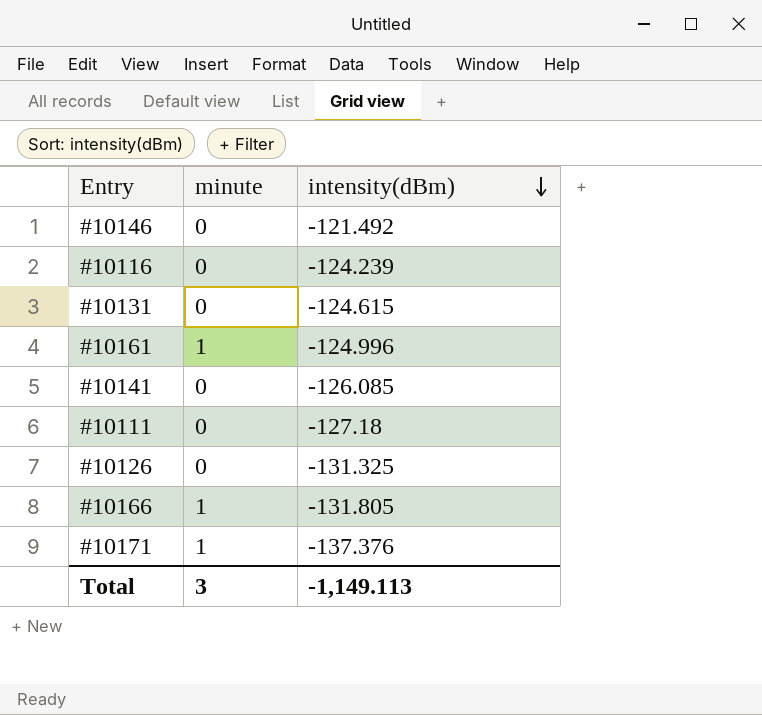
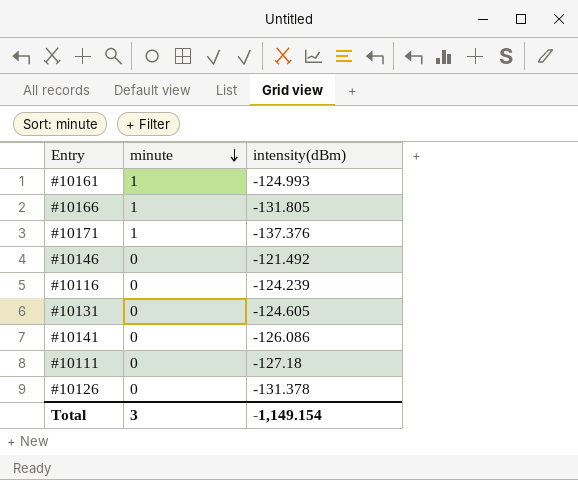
row order: intensity(dBm) descending -> minute descending
#10161 | intensity(dBm): -124.996 -> -124.993
#10131 | intensity(dBm): -124.615 -> -124.605
#10141 | intensity(dBm): -126.085 -> -126.086
#10126 | intensity(dBm): -131.325 -> -131.378
Total | intensity(dBm): -1,149.113 -> -1,149.154

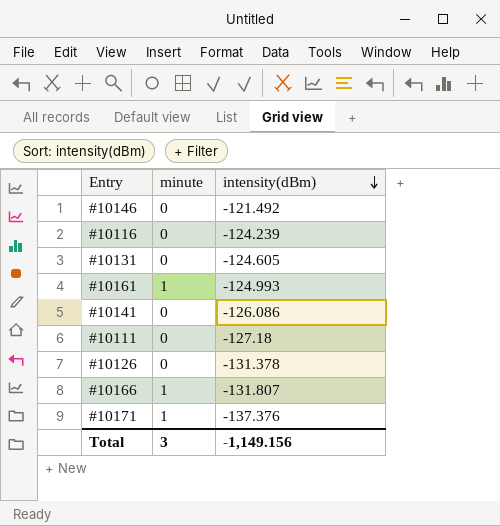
row order: minute descending -> intensity(dBm) descending
#10166 | intensity(dBm): -131.805 -> -131.807
Total | intensity(dBm): -1,149.154 -> -1,149.156

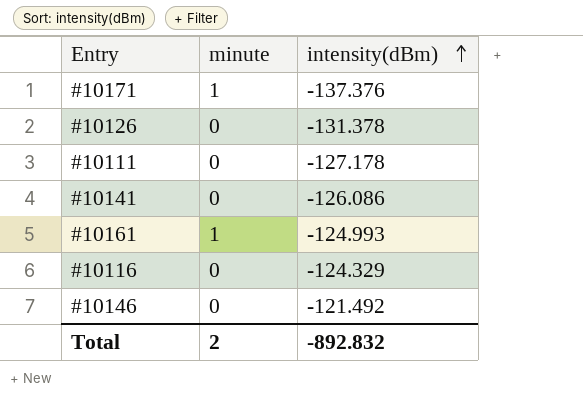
row order: intensity(dBm) descending -> intensity(dBm) ascending
row #10131: 0 | -124.605 -> none
row #10166: 1 | -131.807 -> none
#10111 | intensity(dBm): -127.18 -> -127.178
#10116 | intensity(dBm): -124.239 -> -124.329
Total | minute: 3 -> 2
Total | intensity(dBm): -1,149.156 -> -892.832

